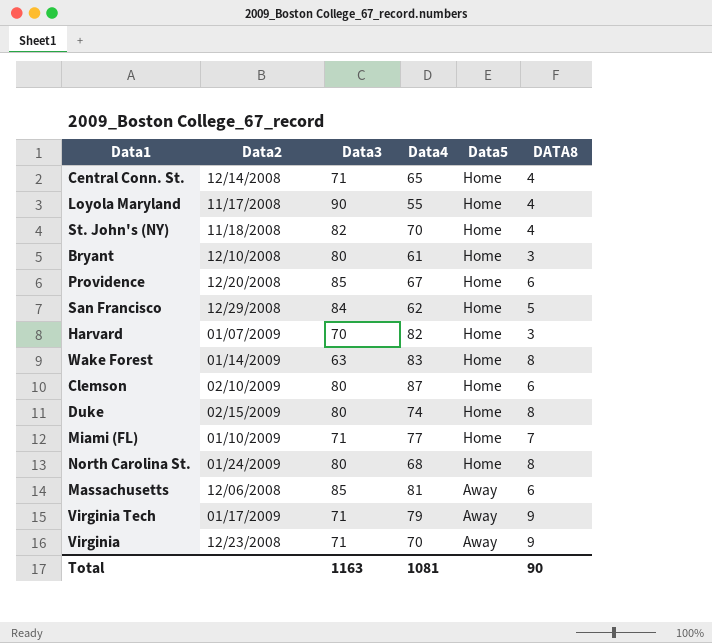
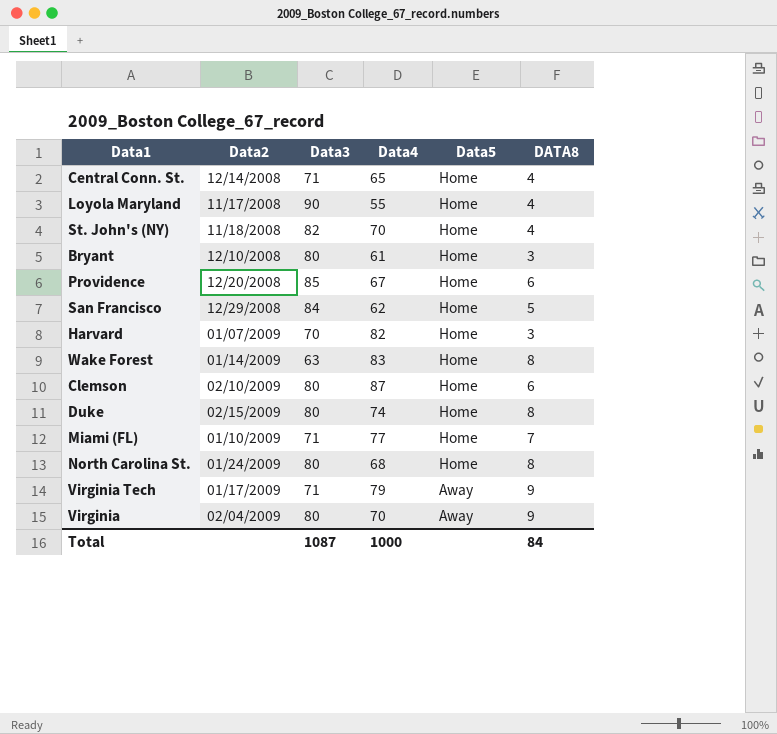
row Massachusetts: 12/06/2008 | 85 | 81 | Away | 6 -> none
Virginia | Data2: 12/23/2008 -> 02/04/2009
Virginia | Data3: 71 -> 80
Total | Data3: 1163 -> 1087
Total | Data4: 1081 -> 1000
Total | DATA8: 90 -> 84

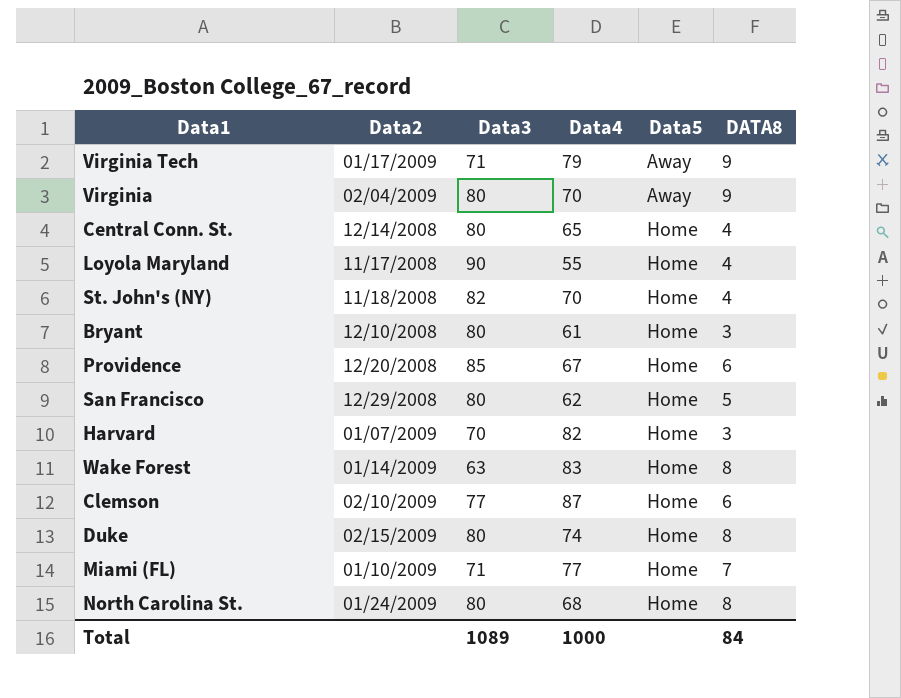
row order: Data5 descending -> Data5 ascending
Central Conn. St. | Data3: 71 -> 80
San Francisco | Data3: 84 -> 80
Clemson | Data3: 80 -> 77
Total | Data3: 1087 -> 1089

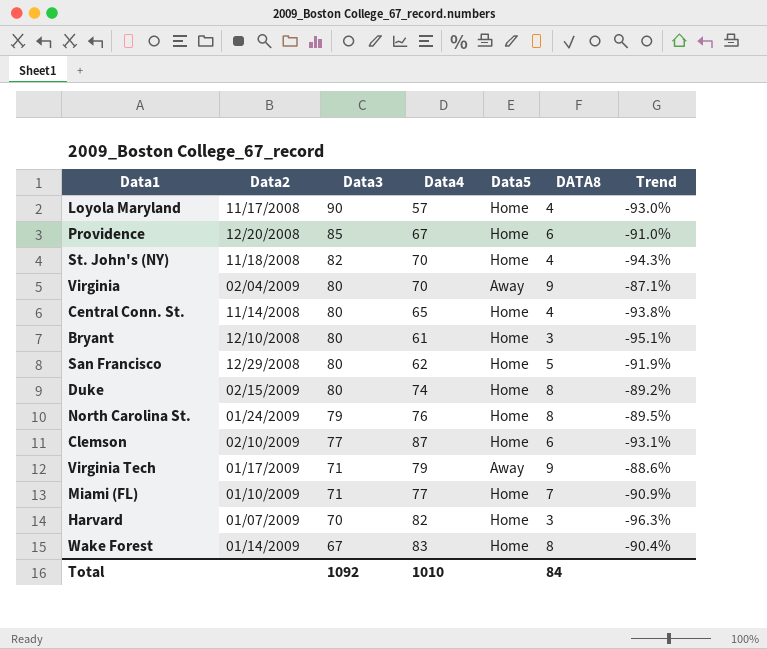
row order: Data5 ascending -> Data3 descending
column Trend | formula: none -> ([DATA8] - [Data4]) / [Data4]
Loyola Maryland | Data4: 55 -> 57
Central Conn. St. | Data2: 12/14/2008 -> 11/14/2008
North Carolina St. | Data3: 80 -> 79
North Carolina St. | Data4: 68 -> 76
Wake Forest | Data3: 63 -> 67
Total | Data3: 1089 -> 1092
Total | Data4: 1000 -> 1010

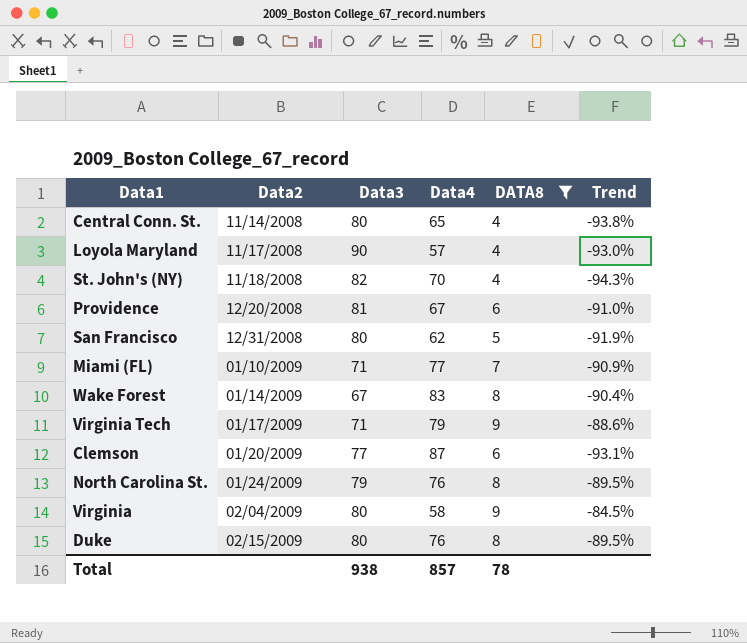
filter: none -> DATA8 != 3
row order: Data3 descending -> Data2 ascending
column Data5 | position: 5 -> none
Providence | Data3: 85 -> 81
San Francisco | Data2: 12/29/2008 -> 12/31/2008
Clemson | Data2: 02/10/2009 -> 01/20/2009
Virginia | Data4: 70 -> 58
Virginia | Trend: -87.1% -> -84.5%
Duke | Data4: 74 -> 76
Duke | Trend: -89.2% -> -89.5%
Total | Data3: 1092 -> 938
Total | Data4: 1010 -> 857
Total | DATA8: 84 -> 78

